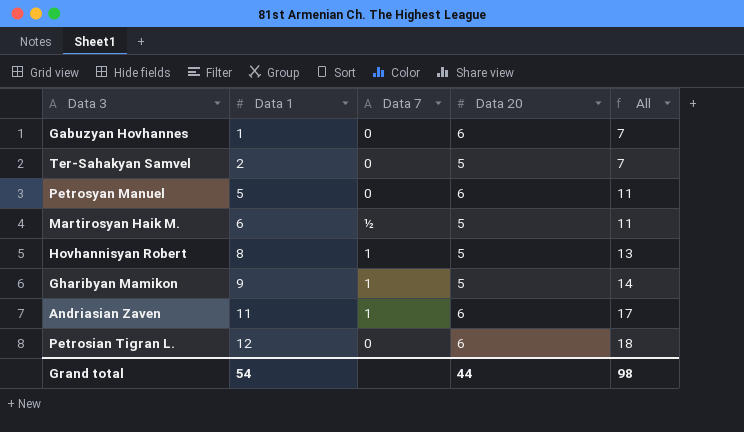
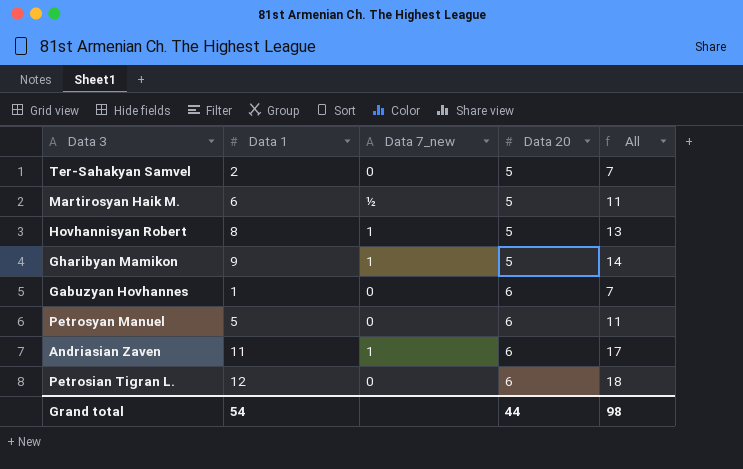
row order: Data 1 ascending -> Data 20 ascending
column name: Data 7 -> Data 7_new

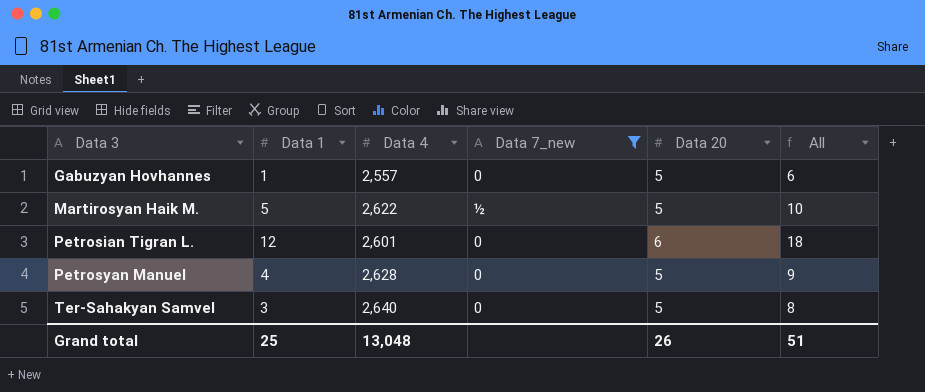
filter: none -> Data 7_new != 1
row order: Data 20 ascending -> Data 3 ascending
column Data 4 | position: none -> 3
Gabuzyan Hovhannes | Data 20: 6 -> 5
Gabuzyan Hovhannes | All: 7 -> 6
Martirosyan Haik M. | Data 1: 6 -> 5
Martirosyan Haik M. | All: 11 -> 10
Petrosyan Manuel | Data 1: 5 -> 4
Petrosyan Manuel | Data 20: 6 -> 5
Petrosyan Manuel | All: 11 -> 9
Ter-Sahakyan Samvel | Data 1: 2 -> 3
Ter-Sahakyan Samvel | All: 7 -> 8
Grand total | Data 1: 54 -> 25
Grand total | Data 20: 44 -> 26
Grand total | All: 98 -> 51

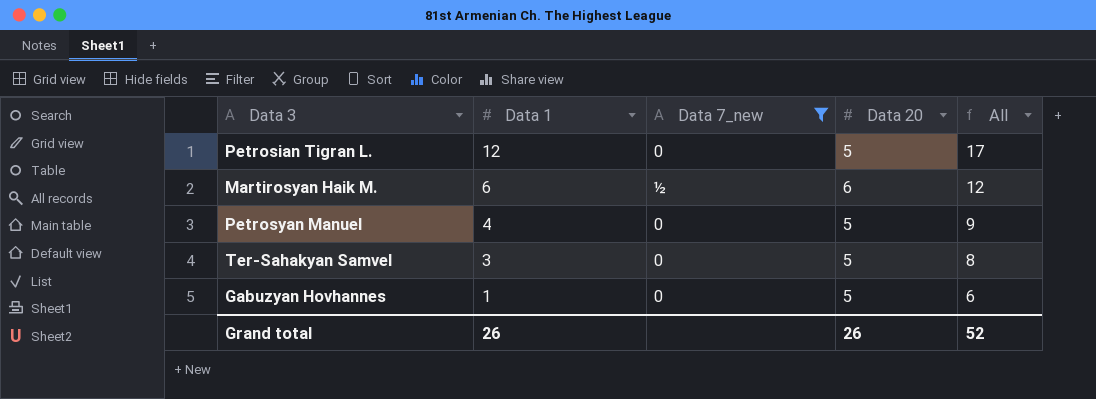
row order: Data 3 ascending -> Data 1 descending
column Data 4 | position: 3 -> none
Petrosian Tigran L. | Data 20: 6 -> 5
Petrosian Tigran L. | All: 18 -> 17
Martirosyan Haik M. | Data 1: 5 -> 6
Martirosyan Haik M. | Data 20: 5 -> 6
Martirosyan Haik M. | All: 10 -> 12
Grand total | Data 1: 25 -> 26
Grand total | All: 51 -> 52

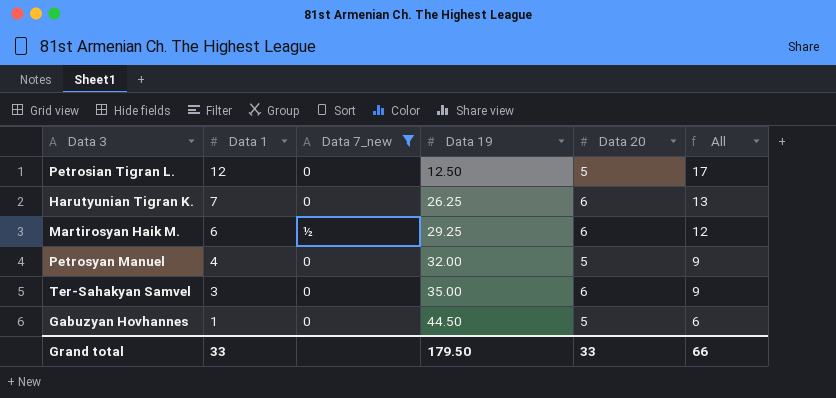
column Data 19 | position: none -> 4
row Harutyunian Tigran K.: none -> 7 | 0 | 26.25 | 6 | 13
Ter-Sahakyan Samvel | Data 20: 5 -> 6
Ter-Sahakyan Samvel | All: 8 -> 9
Grand total | Data 1: 26 -> 33
Grand total | Data 20: 26 -> 33
Grand total | All: 52 -> 66

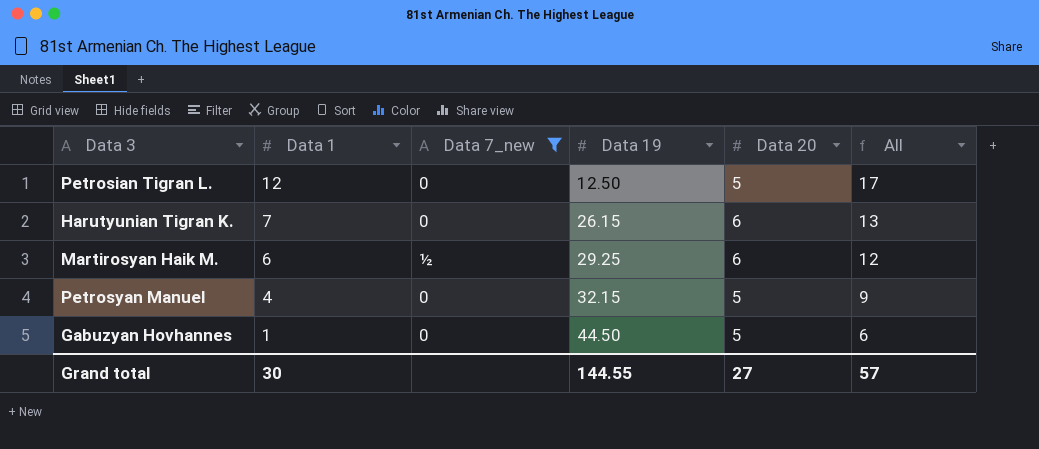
row Ter-Sahakyan Samvel: 3 | 0 | 35.00 | 6 | 9 -> none
Harutyunian Tigran K. | Data 19: 26.25 -> 26.15
Petrosyan Manuel | Data 19: 32.00 -> 32.15
Grand total | Data 1: 33 -> 30
Grand total | Data 19: 179.50 -> 144.55
Grand total | Data 20: 33 -> 27
Grand total | All: 66 -> 57

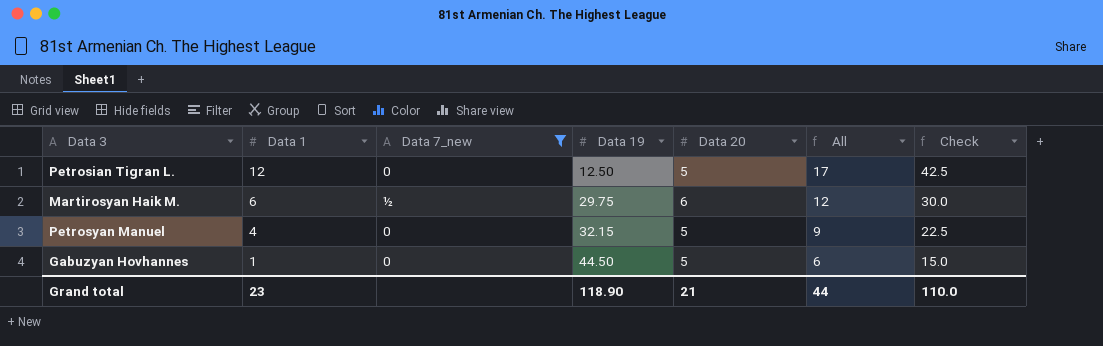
column Check | formula: none -> [All] * 2.5
row Harutyunian Tigran K.: 7 | 0 | 26.15 | 6 | 13 -> none
Martirosyan Haik M. | Data 19: 29.25 -> 29.75
Grand total | Data 1: 30 -> 23
Grand total | Data 19: 144.55 -> 118.90
Grand total | Data 20: 27 -> 21
Grand total | All: 57 -> 44

